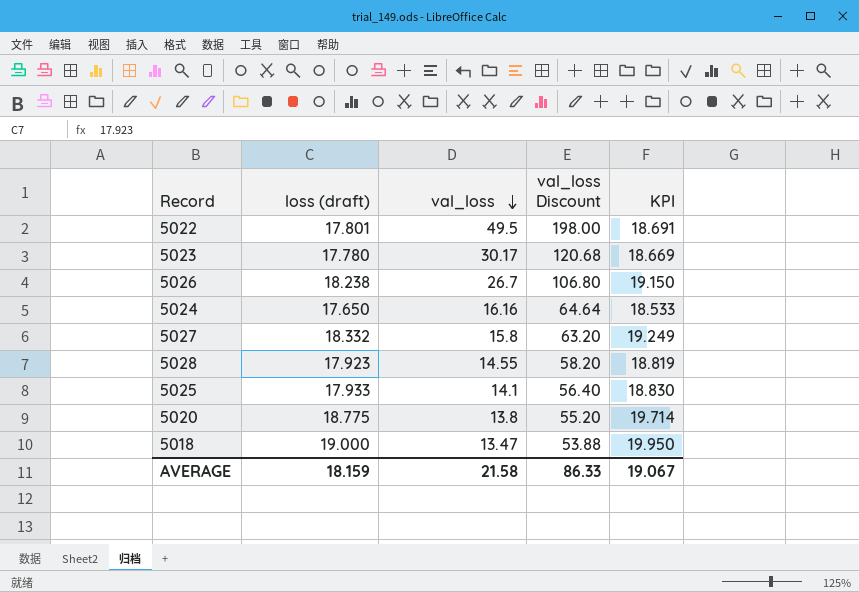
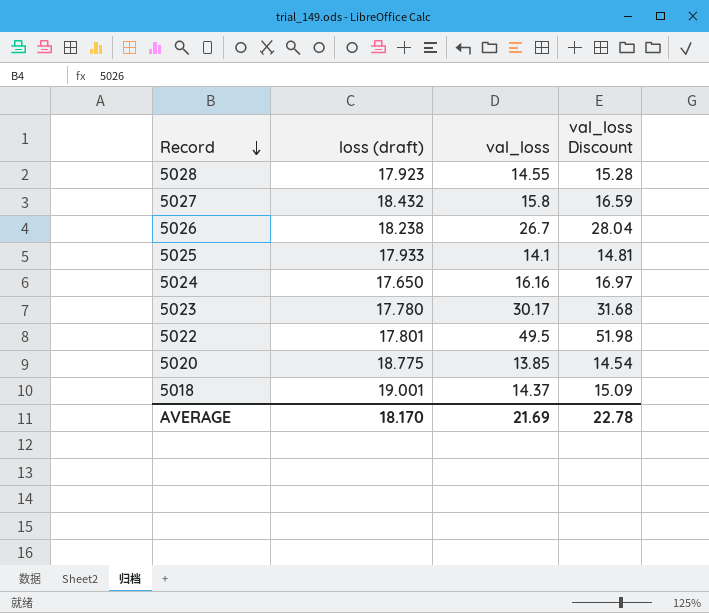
row order: val_loss descending -> Record descending
column KPI | formula: [loss (draft)] * 1.05 -> none
column val_loss Discount | formula: [val_loss] * 4 -> [val_loss] * 1.05
5027 | loss (draft): 18.332 -> 18.432
5020 | val_loss: 13.8 -> 13.85
5018 | loss (draft): 19.000 -> 19.001
5018 | val_loss: 13.47 -> 14.37
AVERAGE | loss (draft): 18.159 -> 18.170
AVERAGE | val_loss: 21.58 -> 21.69
AVERAGE | val_loss Discount: 86.33 -> 22.78

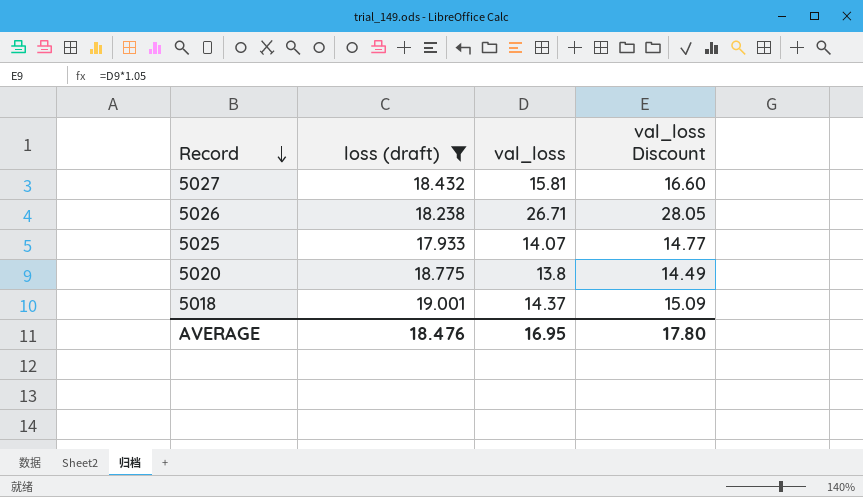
filter: none -> loss (draft) >= 17.933
5027 | val_loss: 15.8 -> 15.81
5027 | val_loss Discount: 16.59 -> 16.60
5026 | val_loss: 26.7 -> 26.71
5026 | val_loss Discount: 28.04 -> 28.05
5025 | val_loss: 14.1 -> 14.07
5025 | val_loss Discount: 14.81 -> 14.77
5020 | val_loss: 13.85 -> 13.8
5020 | val_loss Discount: 14.54 -> 14.49
AVERAGE | loss (draft): 18.170 -> 18.476
AVERAGE | val_loss: 21.69 -> 16.95
AVERAGE | val_loss Discount: 22.78 -> 17.80

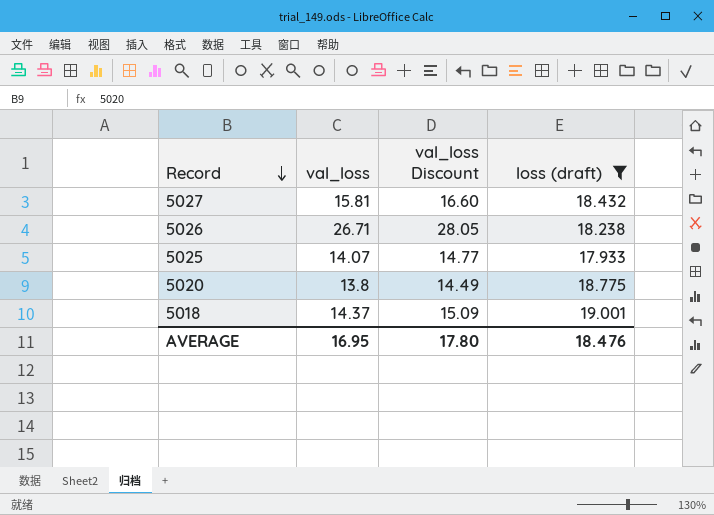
column loss (draft) | position: 2 -> 4

